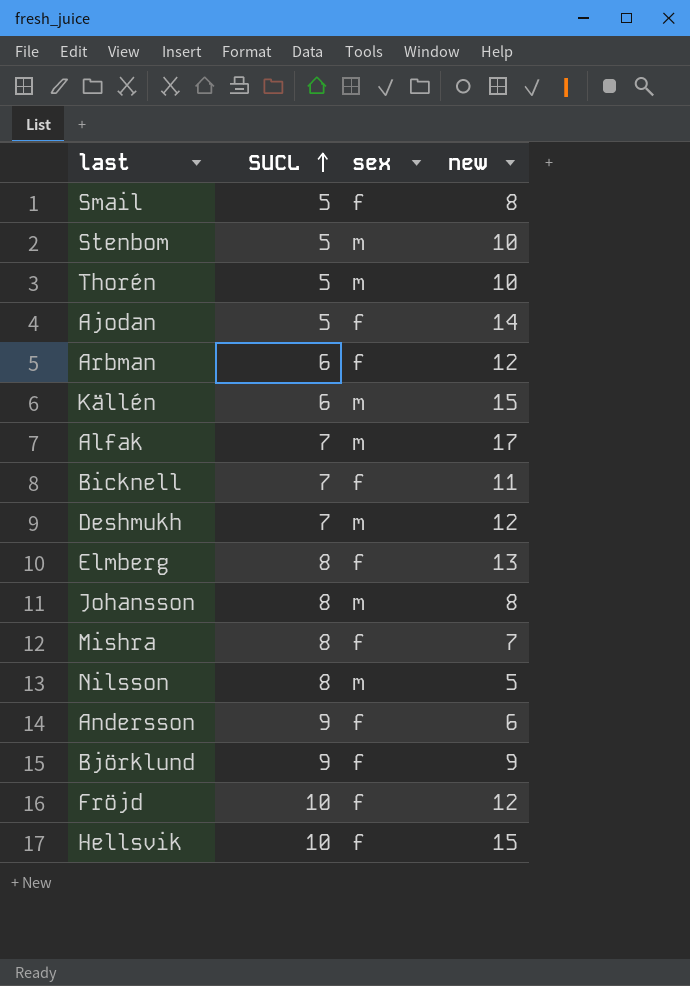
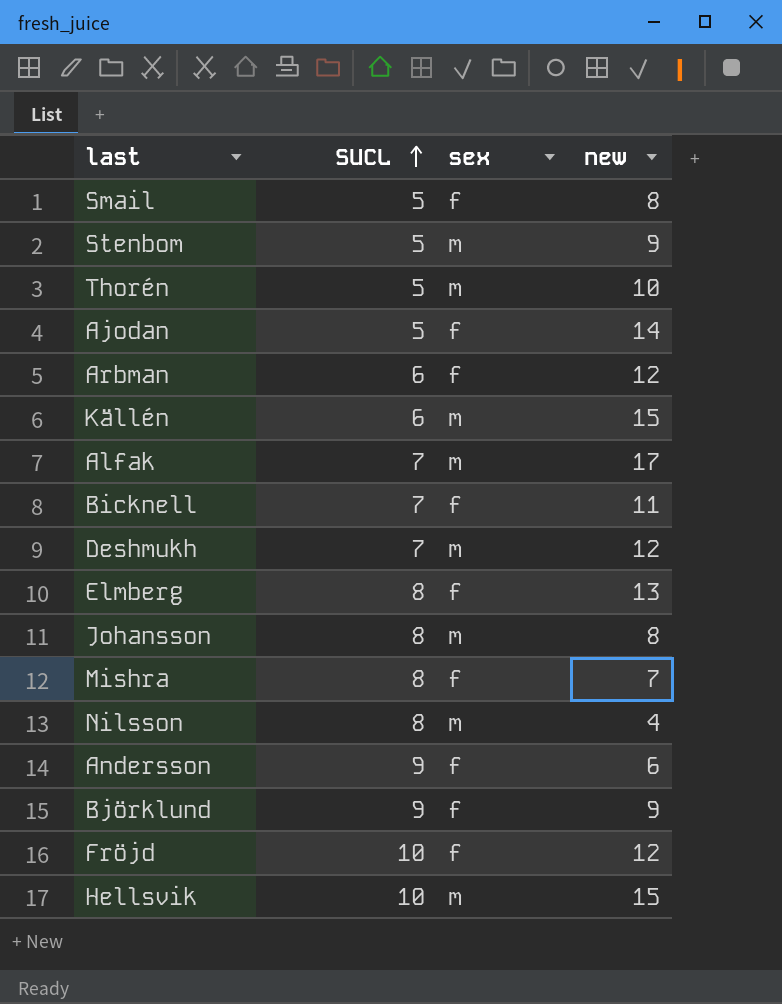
Stenbom | new: 10 -> 9
Nilsson | new: 5 -> 4
Hellsvik | sex: f -> m

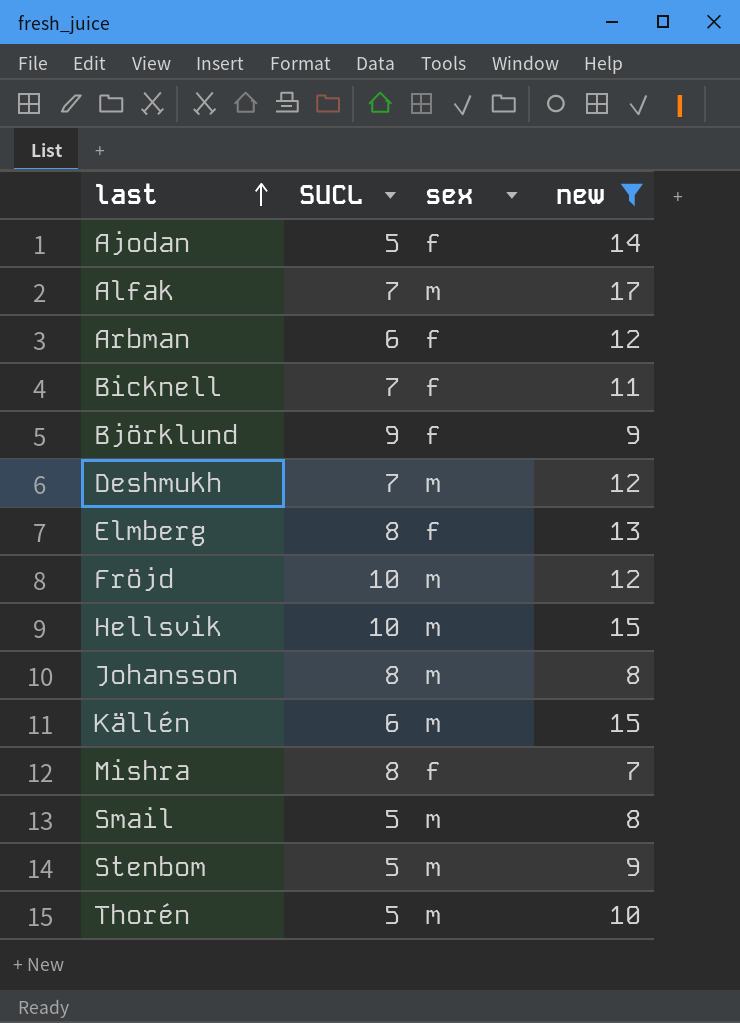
filter: none -> new >= 7
row order: SUCL ascending -> last ascending
Fröjd | sex: f -> m
Smail | sex: f -> m

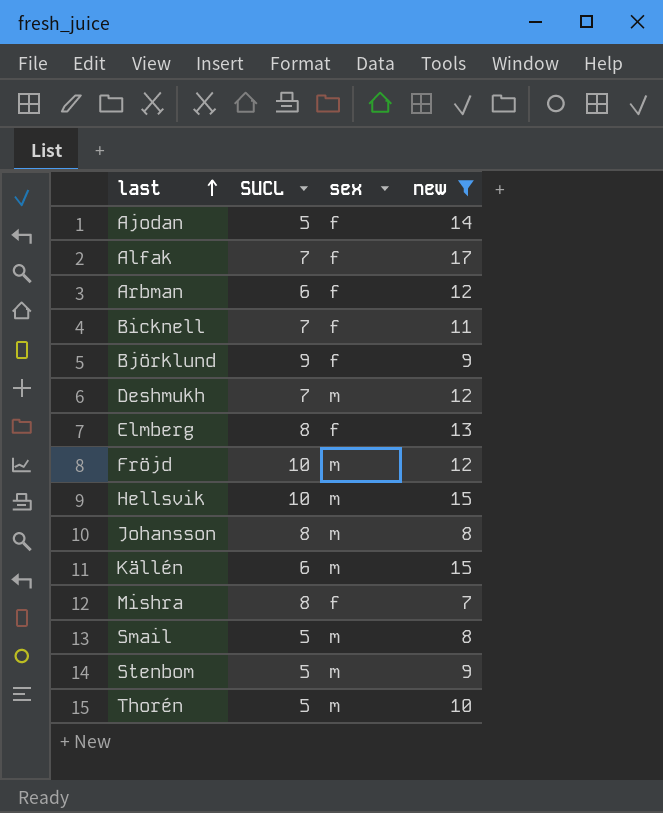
Alfak | sex: m -> f

